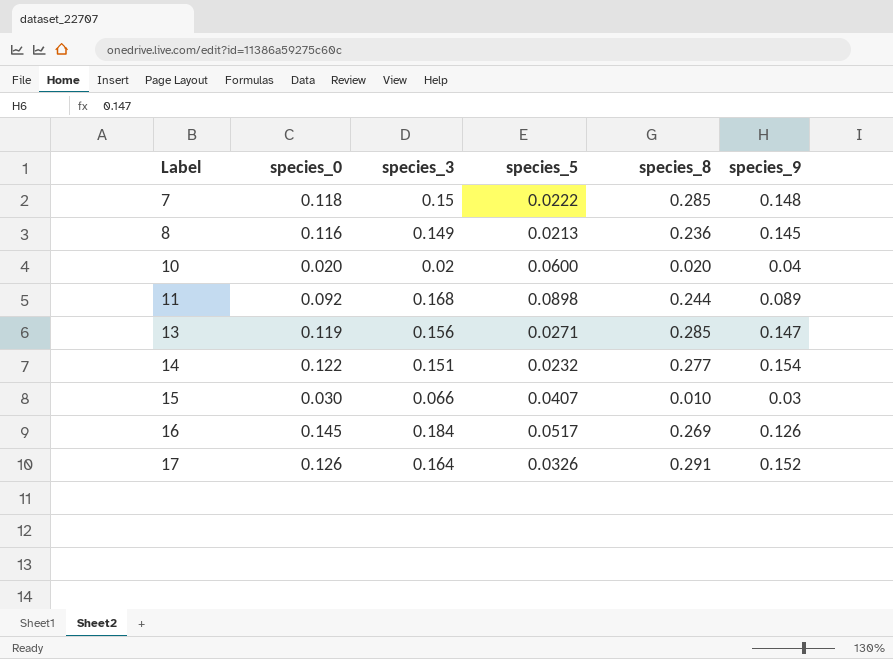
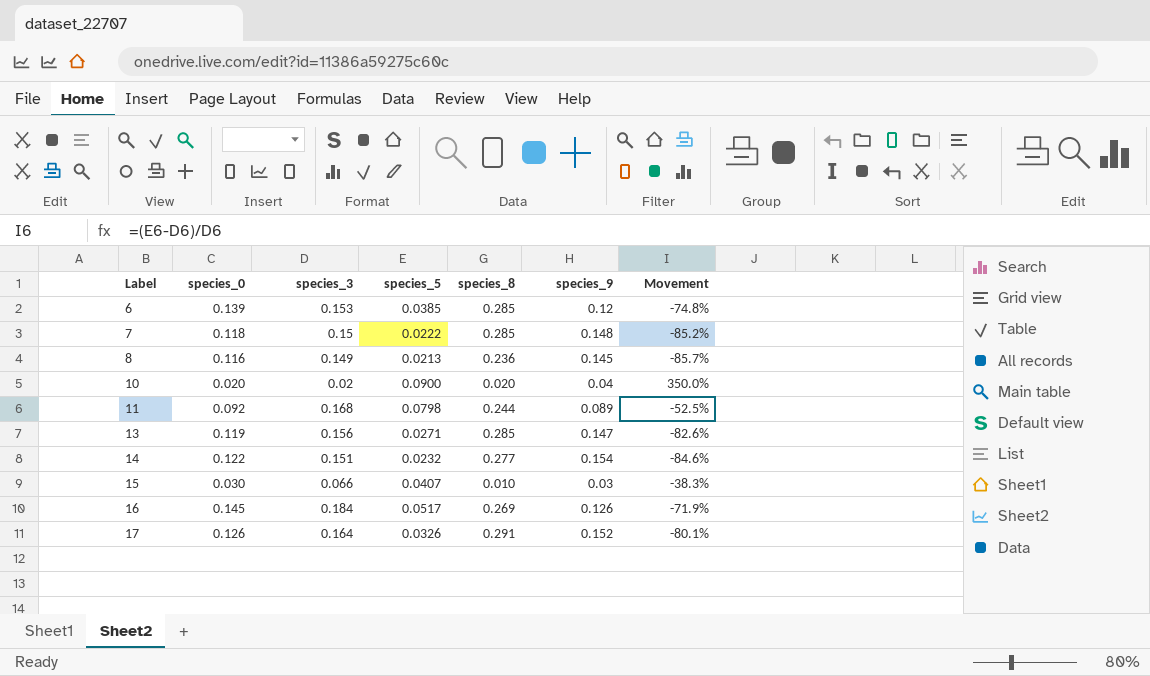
column Movement | formula: none -> ([species_5] - [species_3]) / [species_3]
row 6: none -> 0.139 | 0.153 | 0.0385 | 0.285 | 0.12 | -74.8%
10 | species_5: 0.0600 -> 0.0900
11 | species_5: 0.0898 -> 0.0798

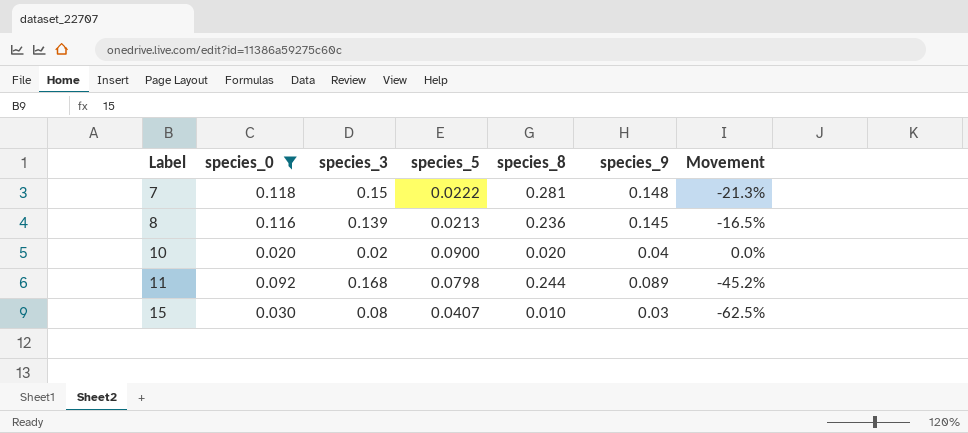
filter: none -> species_0 <= 0.118
column Movement | formula: ([species_5] - [species_3]) / [species_3] -> ([species_0] - [species_3]) / [species_3]
7 | species_8: 0.285 -> 0.281
8 | species_3: 0.149 -> 0.139
15 | species_3: 0.066 -> 0.08

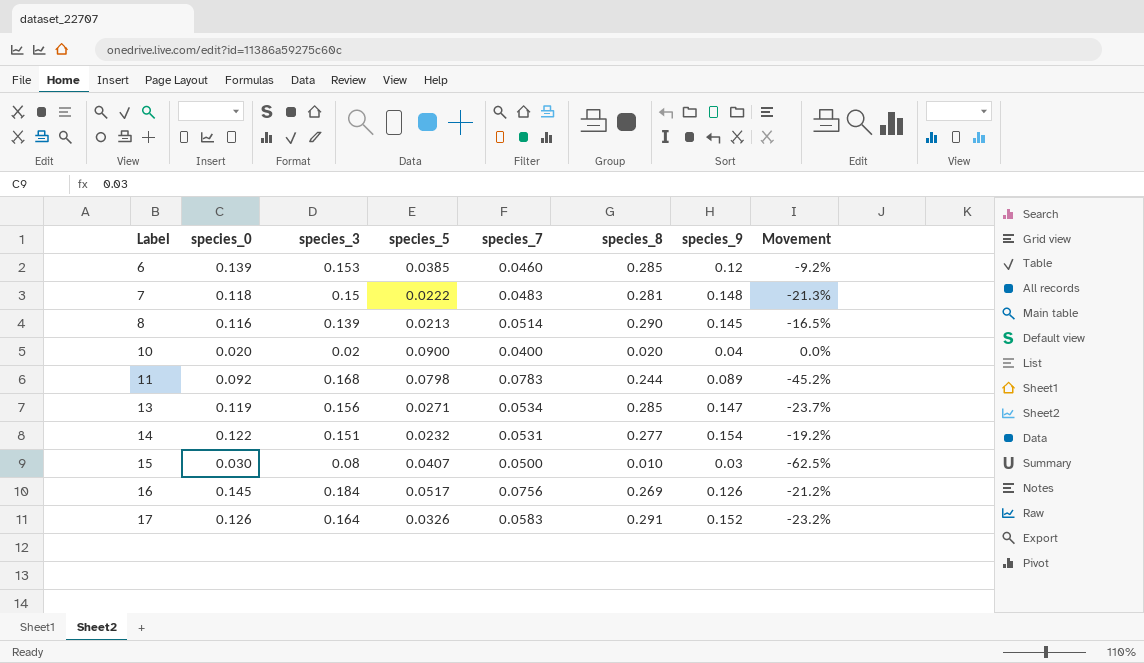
filter: species_0 <= 0.118 -> none
column species_7 | position: none -> 5
8 | species_8: 0.236 -> 0.290

